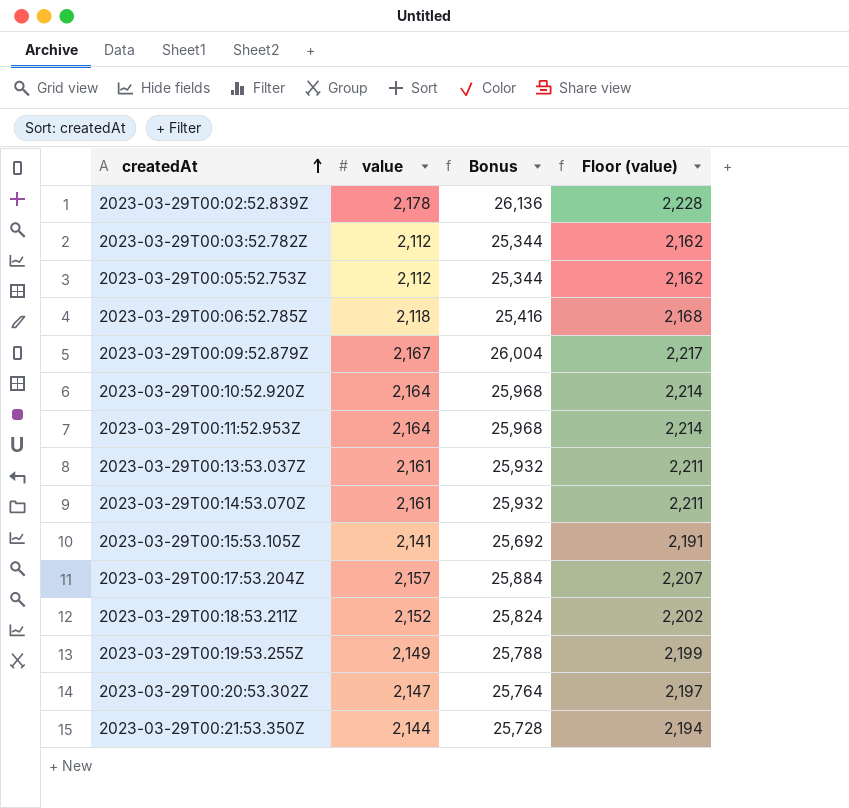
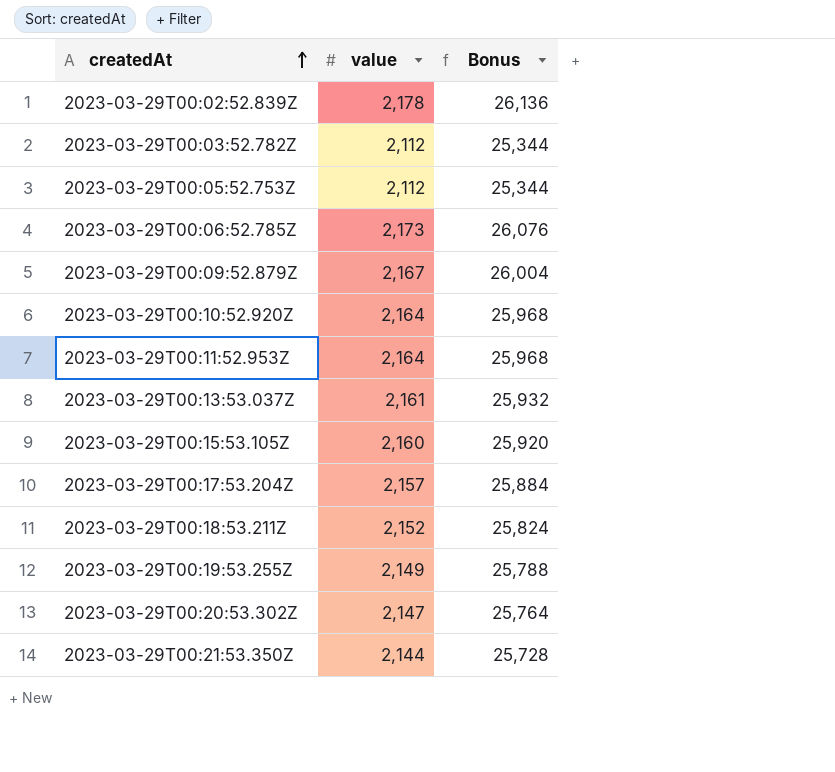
column Floor (value) | formula: [value] + 50 -> none
row 2023-03-29T00:14:53.070Z: 2,161 | 25,932 | 2,211 -> none
2023-03-29T00:06:52.785Z | value: 2,118 -> 2,173
2023-03-29T00:06:52.785Z | Bonus: 25,416 -> 26,076
2023-03-29T00:15:53.105Z | value: 2,141 -> 2,160
2023-03-29T00:15:53.105Z | Bonus: 25,692 -> 25,920

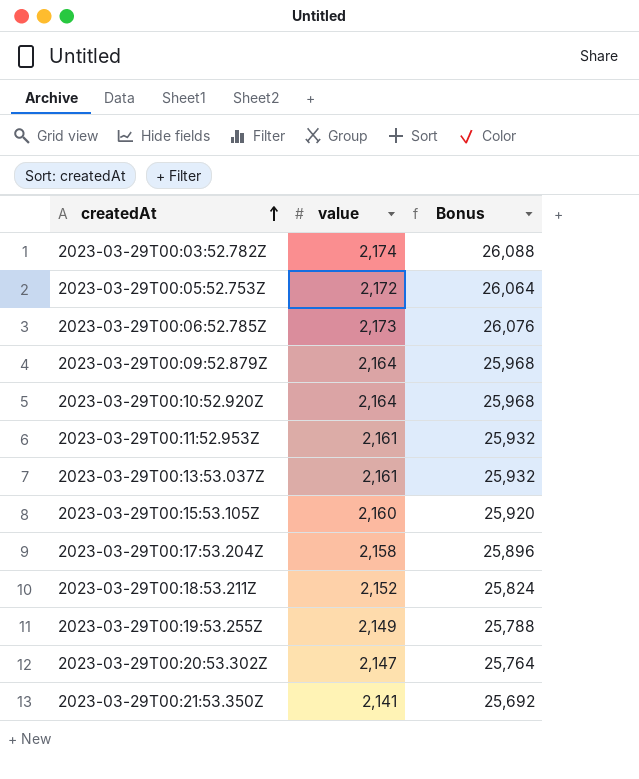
row 2023-03-29T00:02:52.839Z: 2,178 | 26,136 -> none
2023-03-29T00:03:52.782Z | value: 2,112 -> 2,174
2023-03-29T00:03:52.782Z | Bonus: 25,344 -> 26,088
2023-03-29T00:05:52.753Z | value: 2,112 -> 2,172
2023-03-29T00:05:52.753Z | Bonus: 25,344 -> 26,064
2023-03-29T00:09:52.879Z | value: 2,167 -> 2,164
2023-03-29T00:09:52.879Z | Bonus: 26,004 -> 25,968
2023-03-29T00:11:52.953Z | value: 2,164 -> 2,161
2023-03-29T00:11:52.953Z | Bonus: 25,968 -> 25,932
2023-03-29T00:17:53.204Z | value: 2,157 -> 2,158
2023-03-29T00:17:53.204Z | Bonus: 25,884 -> 25,896
2023-03-29T00:21:53.350Z | value: 2,144 -> 2,141
2023-03-29T00:21:53.350Z | Bonus: 25,728 -> 25,692

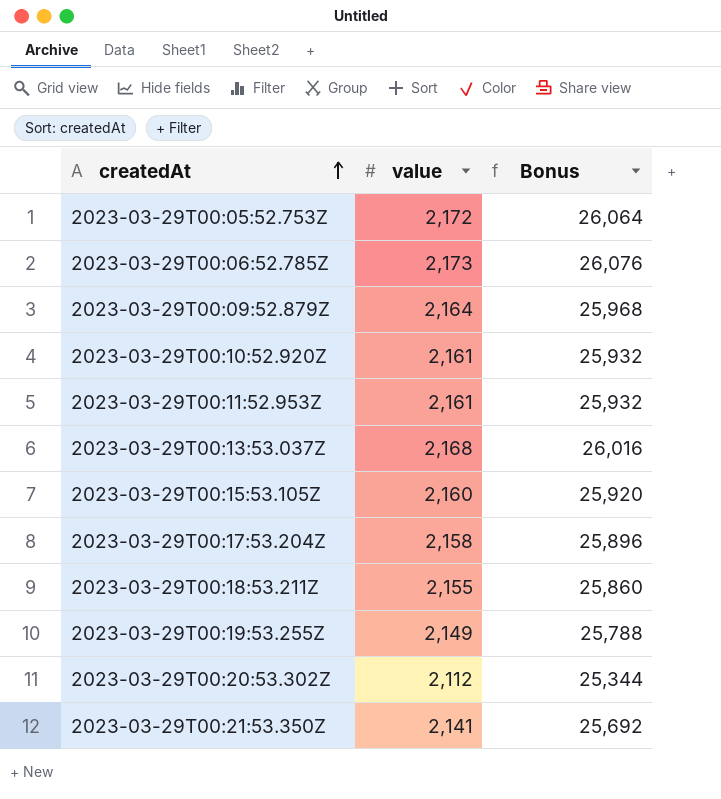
row 2023-03-29T00:03:52.782Z: 2,174 | 26,088 -> none
2023-03-29T00:10:52.920Z | value: 2,164 -> 2,161
2023-03-29T00:10:52.920Z | Bonus: 25,968 -> 25,932
2023-03-29T00:13:53.037Z | value: 2,161 -> 2,168
2023-03-29T00:13:53.037Z | Bonus: 25,932 -> 26,016
2023-03-29T00:18:53.211Z | value: 2,152 -> 2,155
2023-03-29T00:18:53.211Z | Bonus: 25,824 -> 25,860
2023-03-29T00:20:53.302Z | value: 2,147 -> 2,112
2023-03-29T00:20:53.302Z | Bonus: 25,764 -> 25,344

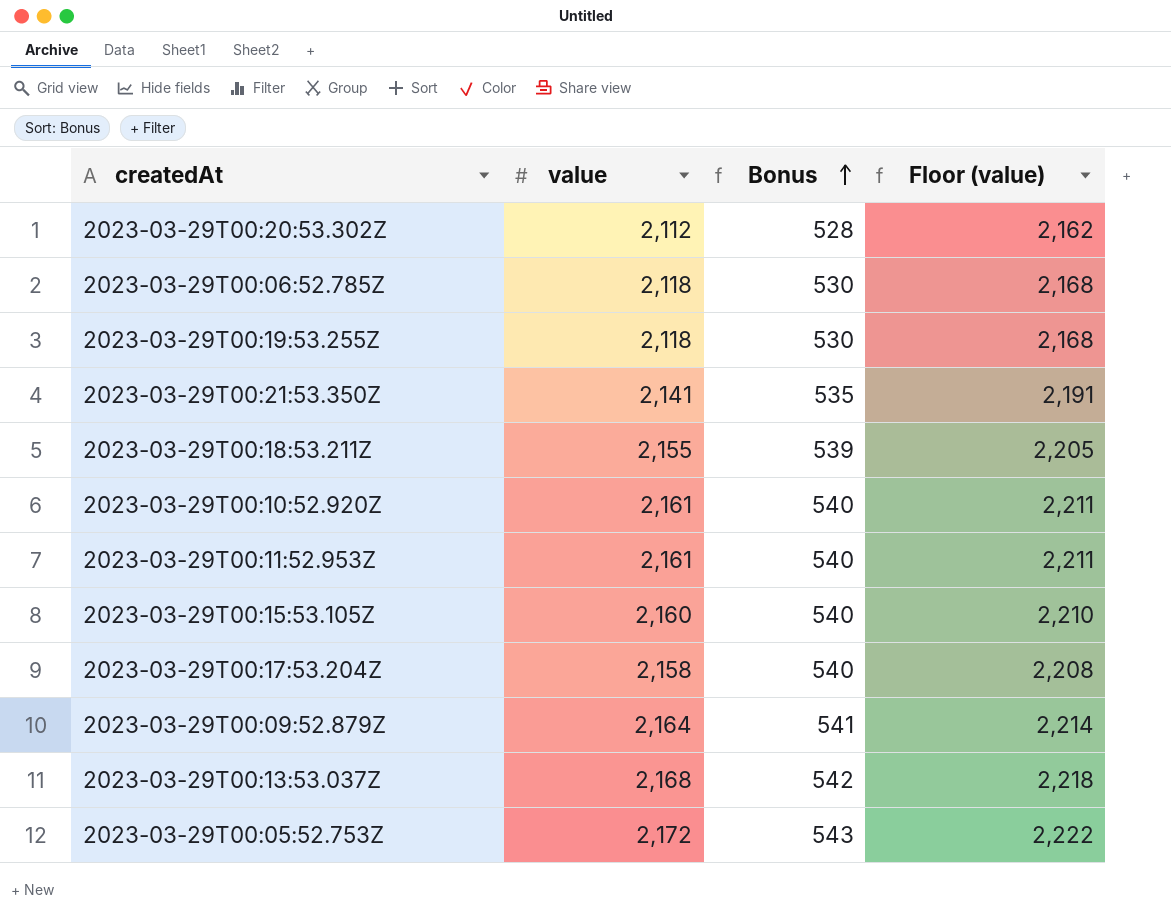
row order: createdAt ascending -> Bonus ascending
column Bonus | formula: [value] * 12 -> [value] * 0.25
column Floor (value) | formula: none -> [value] + 50
2023-03-29T00:06:52.785Z | value: 2,173 -> 2,118
2023-03-29T00:19:53.255Z | value: 2,149 -> 2,118

